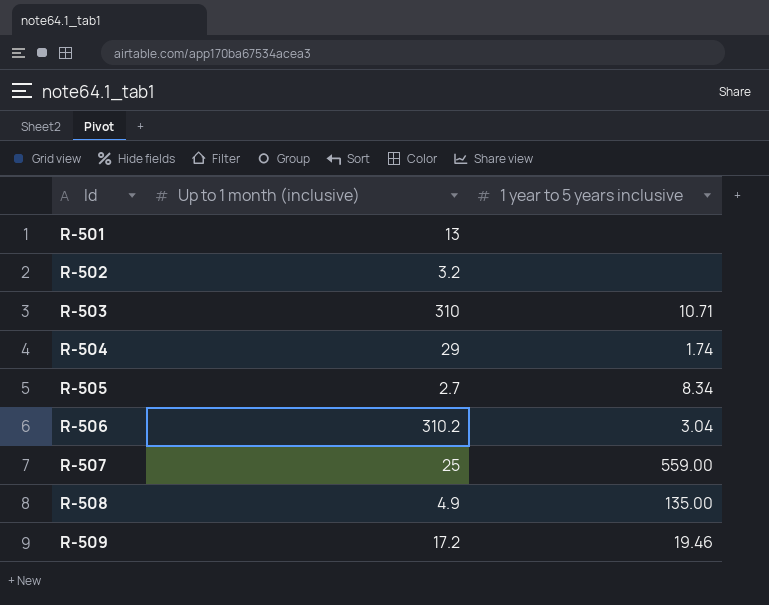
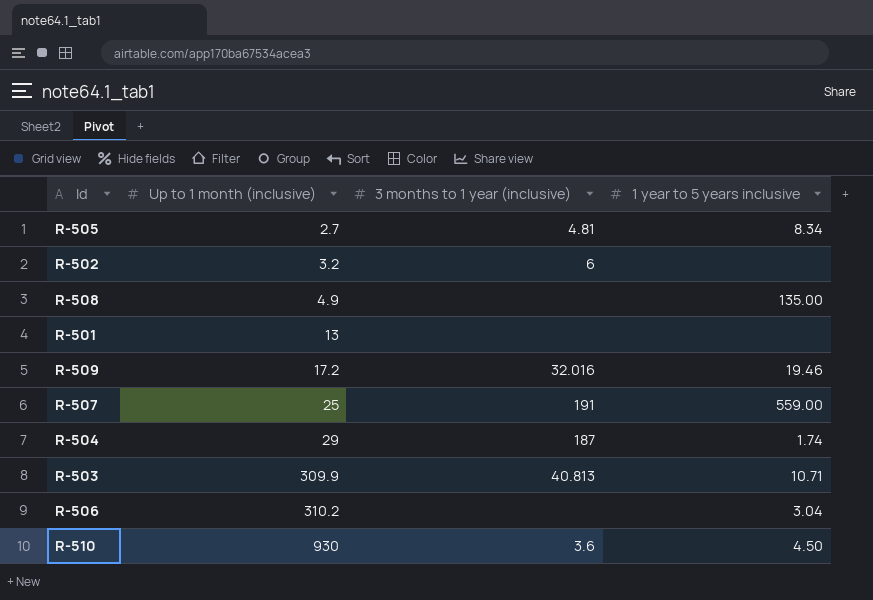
row order: Id ascending -> Up to 1 month (inclusive) ascending
column 3 months to 1 year (inclusive) | position: none -> 3
R-503 | Up to 1 month (inclusive): 310 -> 309.9
row R-510: none -> 930 | 3.6 | 4.50

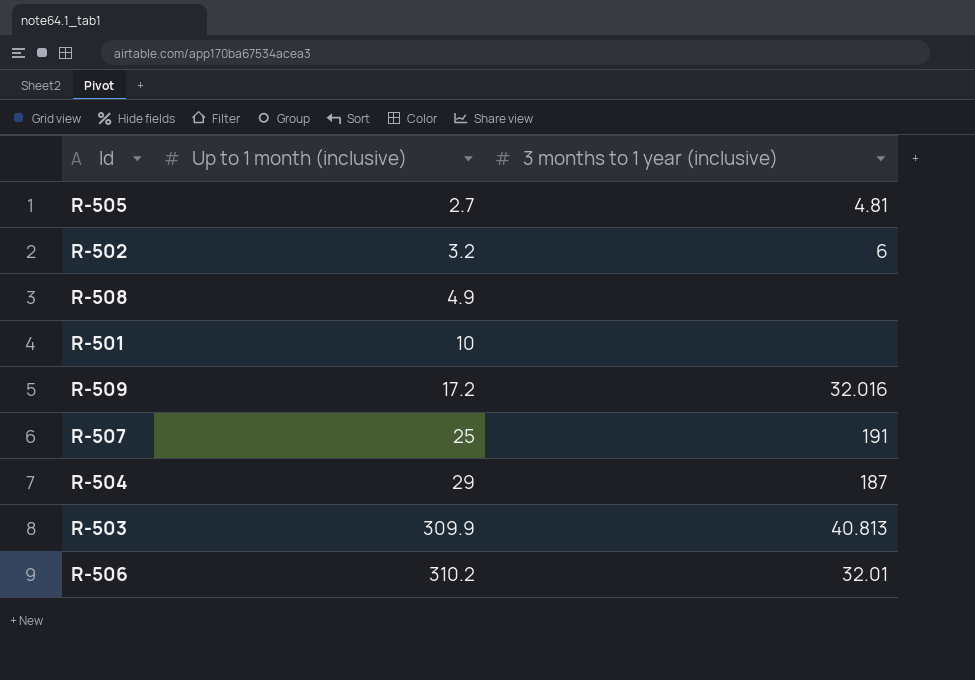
column 1 year to 5 years inclusive | position: 4 -> none
row R-510: 930 | 3.6 | 4.50 -> none
R-501 | Up to 1 month (inclusive): 13 -> 10
R-506 | 3 months to 1 year (inclusive): none -> 32.01

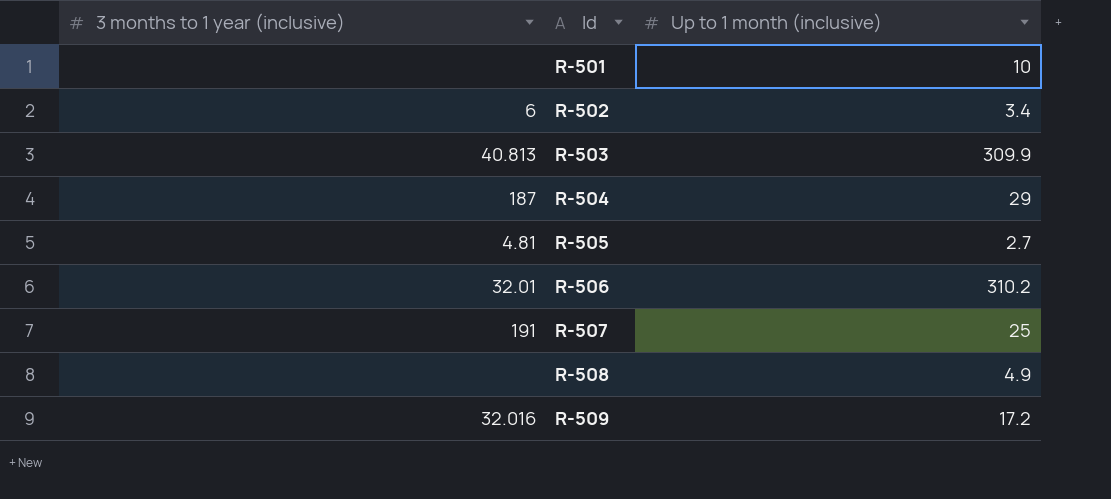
row order: Up to 1 month (inclusive) ascending -> Id ascending
column 3 months to 1 year (inclusive) | position: 3 -> 1
R-502 | Up to 1 month (inclusive): 3.2 -> 3.4

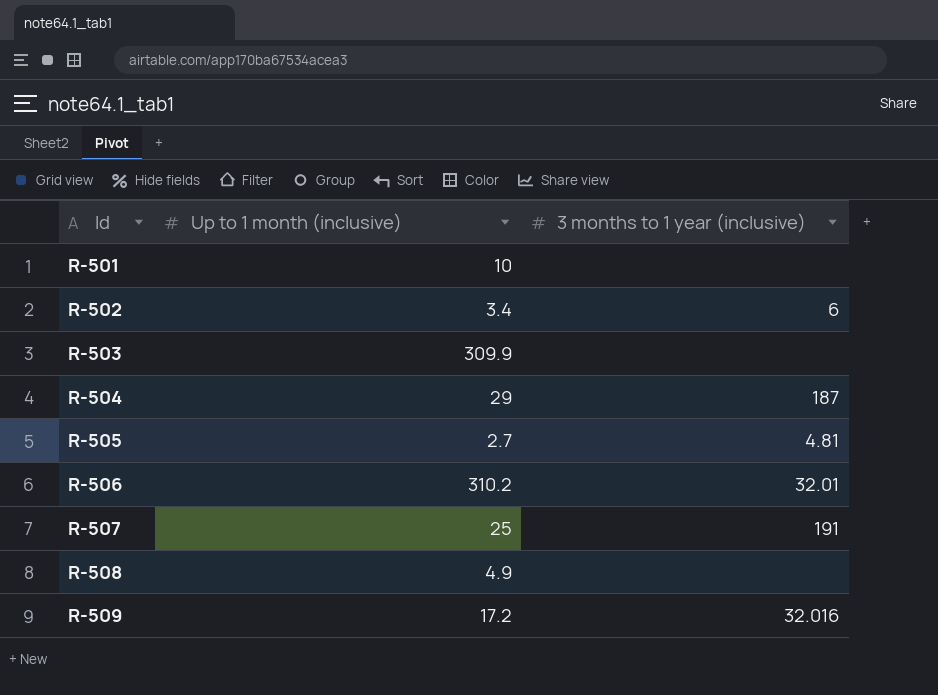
column 3 months to 1 year (inclusive) | position: 1 -> 3
R-503 | 3 months to 1 year (inclusive): 40.813 -> none

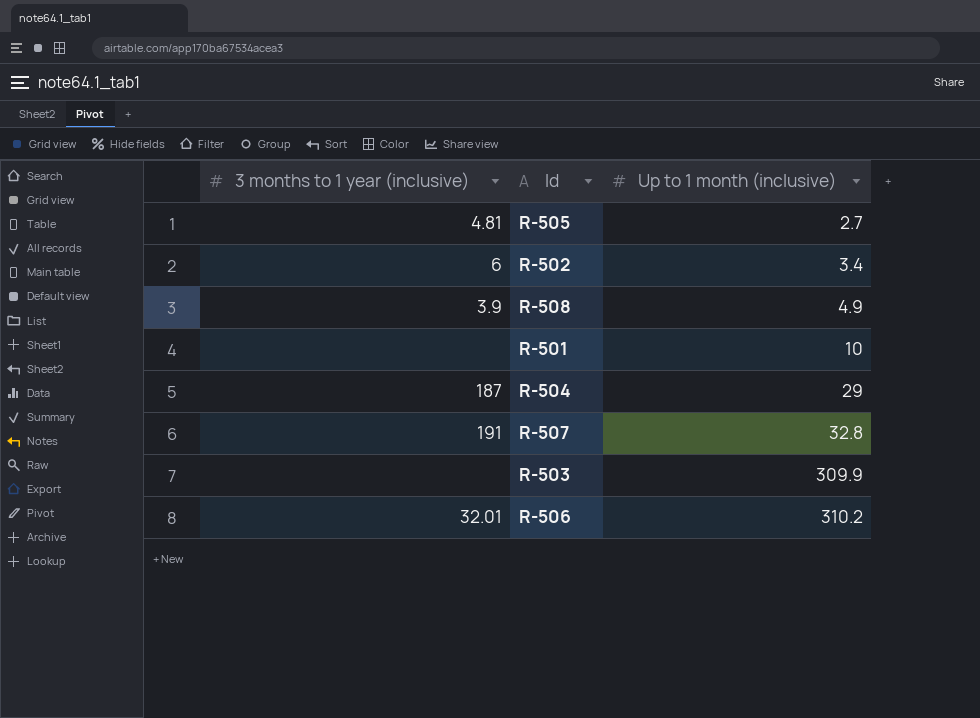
row order: Id ascending -> Up to 1 month (inclusive) ascending
column 3 months to 1 year (inclusive) | position: 3 -> 1
row R-509: 17.2 | 32.016 -> none
R-508 | 3 months to 1 year (inclusive): none -> 3.9
R-507 | Up to 1 month (inclusive): 25 -> 32.8

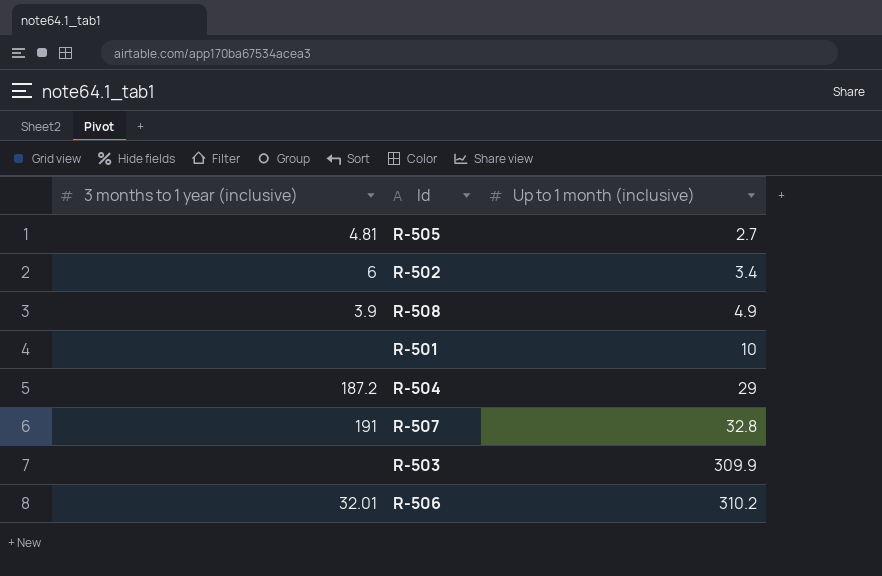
R-504 | 3 months to 1 year (inclusive): 187 -> 187.2

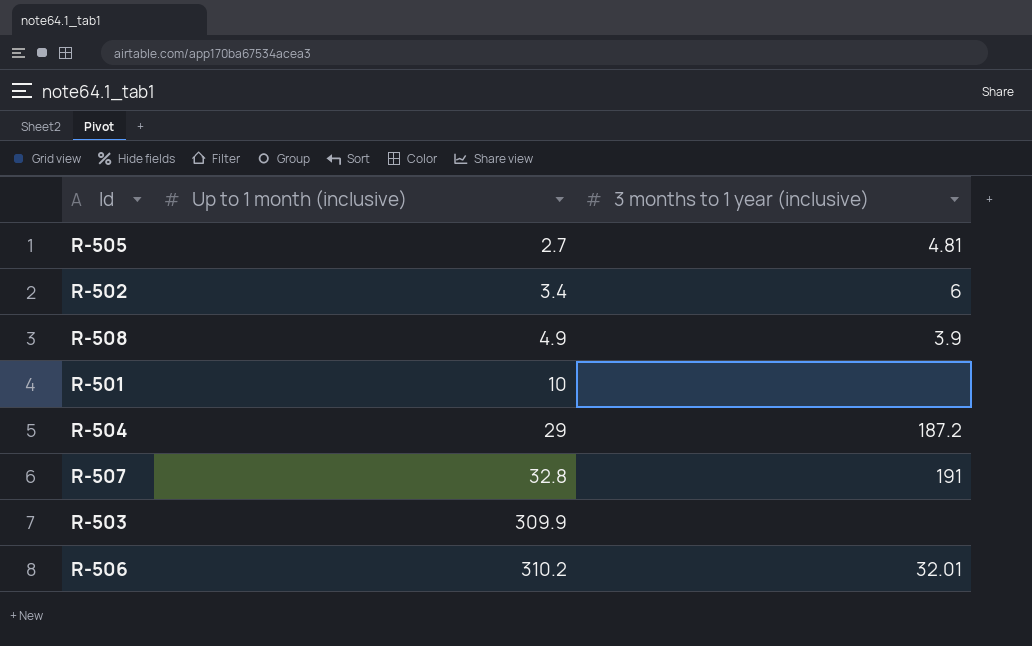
column 3 months to 1 year (inclusive) | position: 1 -> 3

